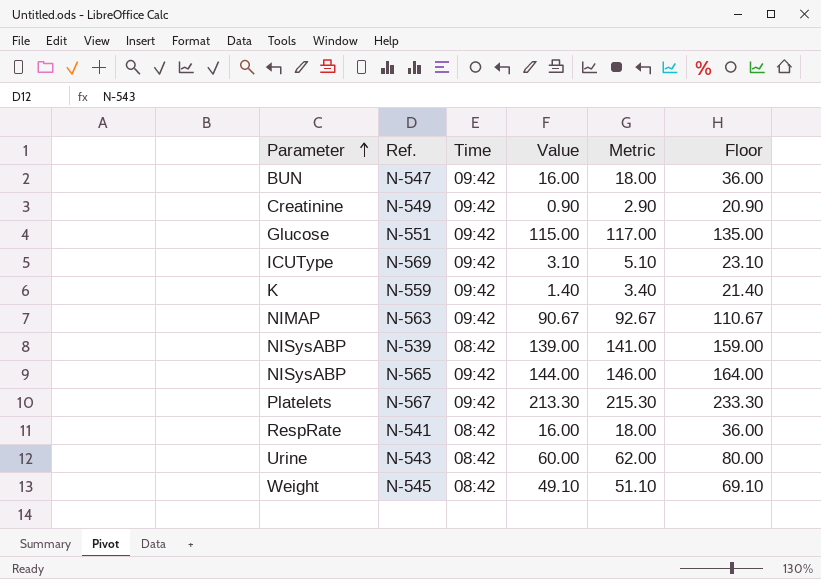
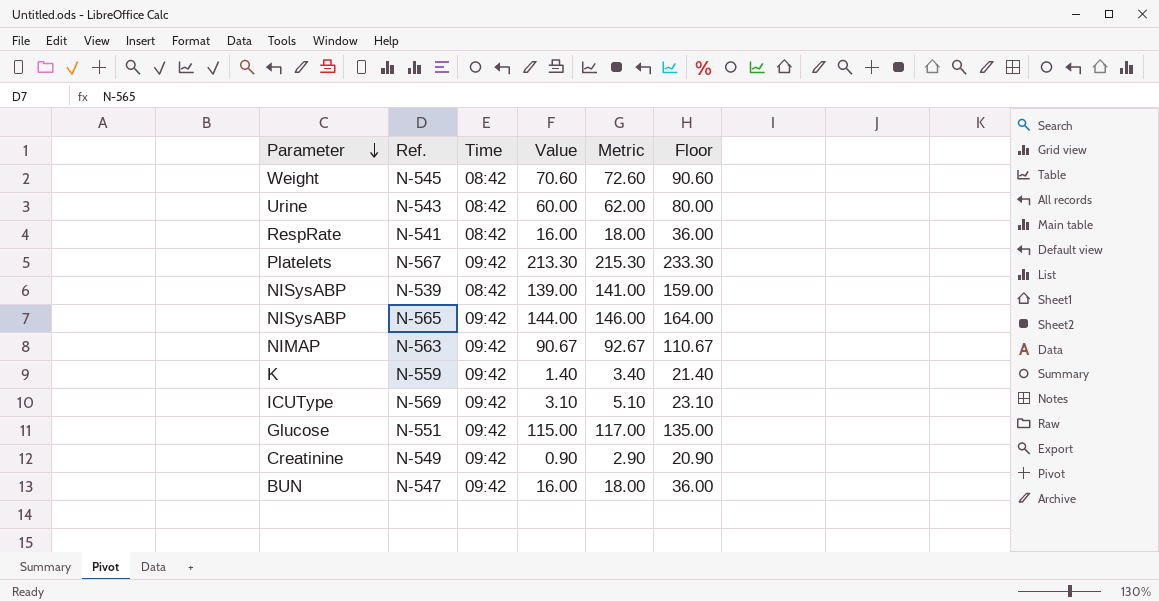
row order: Parameter ascending -> Parameter descending
N-545 | Value: 49.10 -> 70.60
N-545 | Metric: 51.10 -> 72.60
N-545 | Floor: 69.10 -> 90.60

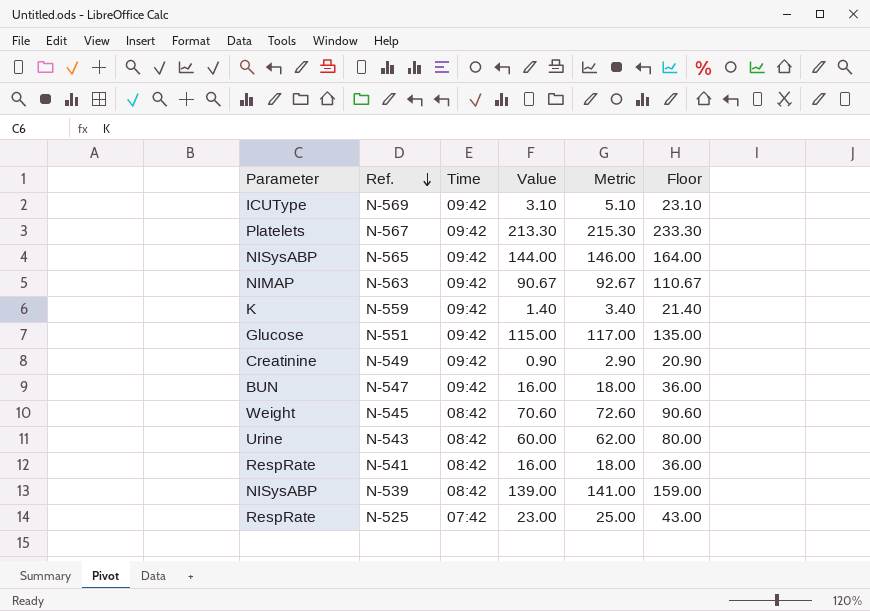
row order: Parameter descending -> Ref. descending
row N-525: none -> RespRate | 07:42 | 23.00 | 25.00 | 43.00

